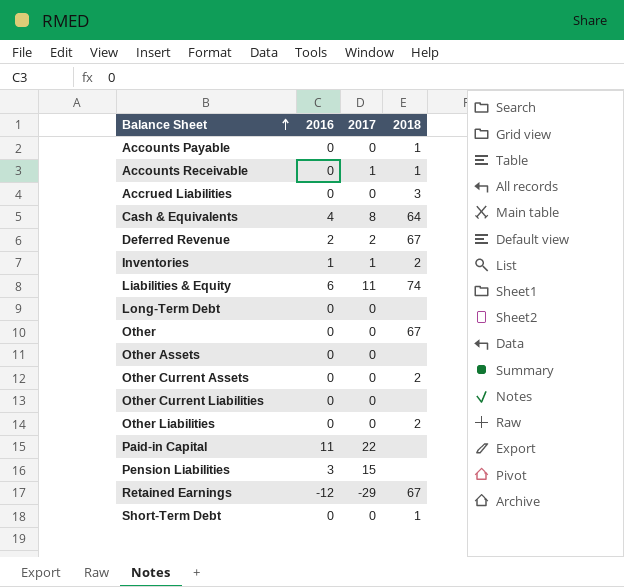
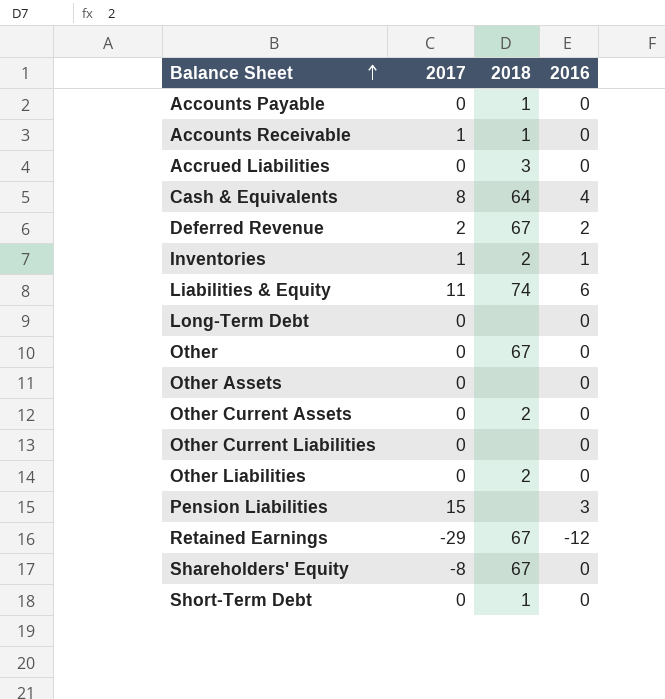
column 2016 | position: 2 -> 4
row Paid-in Capital: 11 | 22 | none -> none
row Shareholders' Equity: none -> -8 | 67 | 0

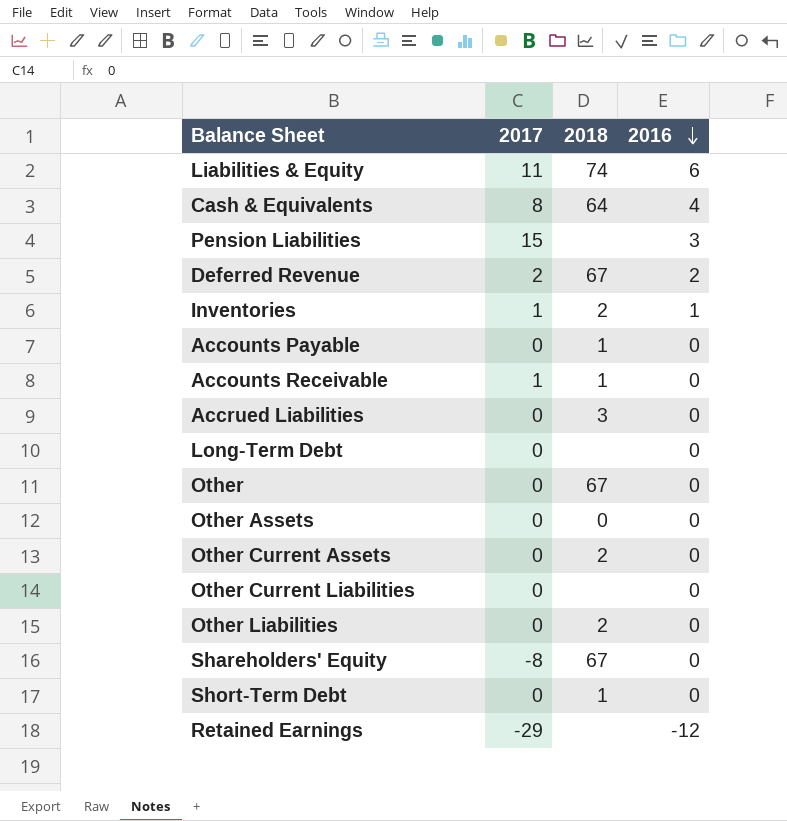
row order: Balance Sheet ascending -> 2016 descending
Other Assets | 2018: none -> 0
Retained Earnings | 2018: 67 -> none

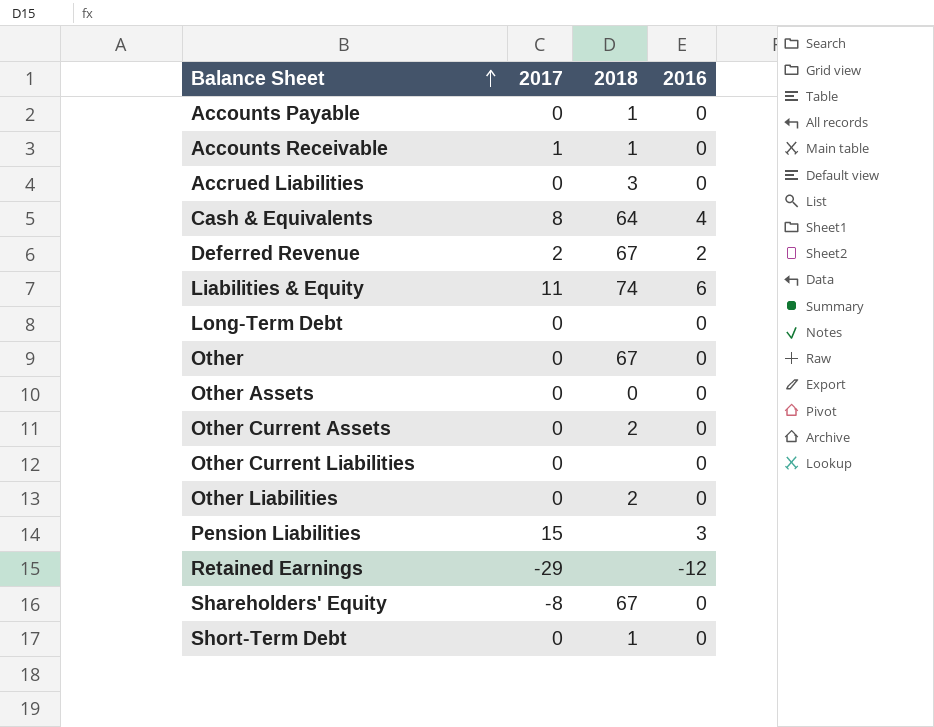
row order: 2016 descending -> Balance Sheet ascending
row Inventories: 1 | 2 | 1 -> none

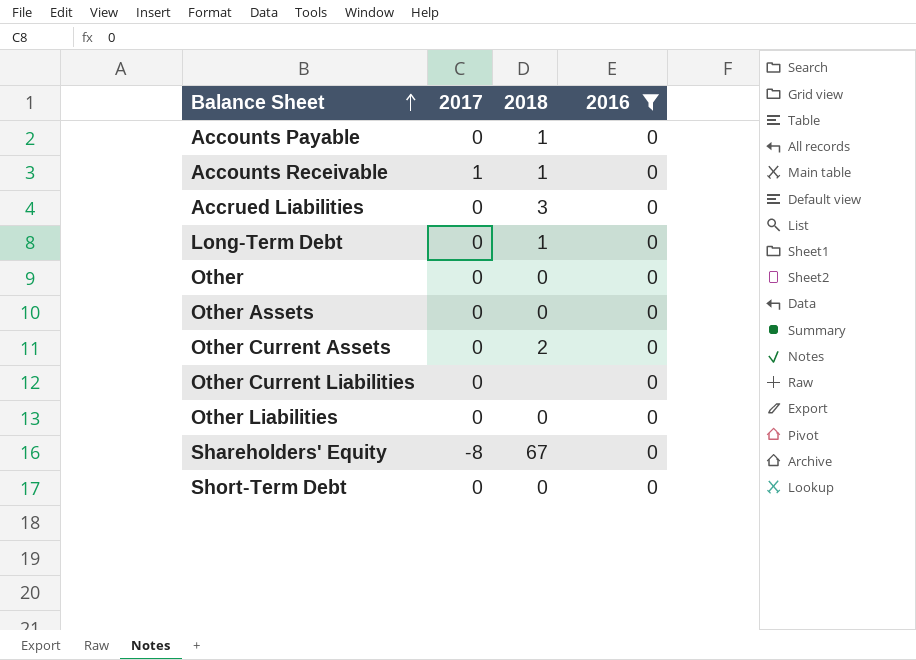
filter: none -> 2016 = 0
Long-Term Debt | 2018: none -> 1
Other | 2018: 67 -> 0
Other Liabilities | 2018: 2 -> 0
Short-Term Debt | 2018: 1 -> 0

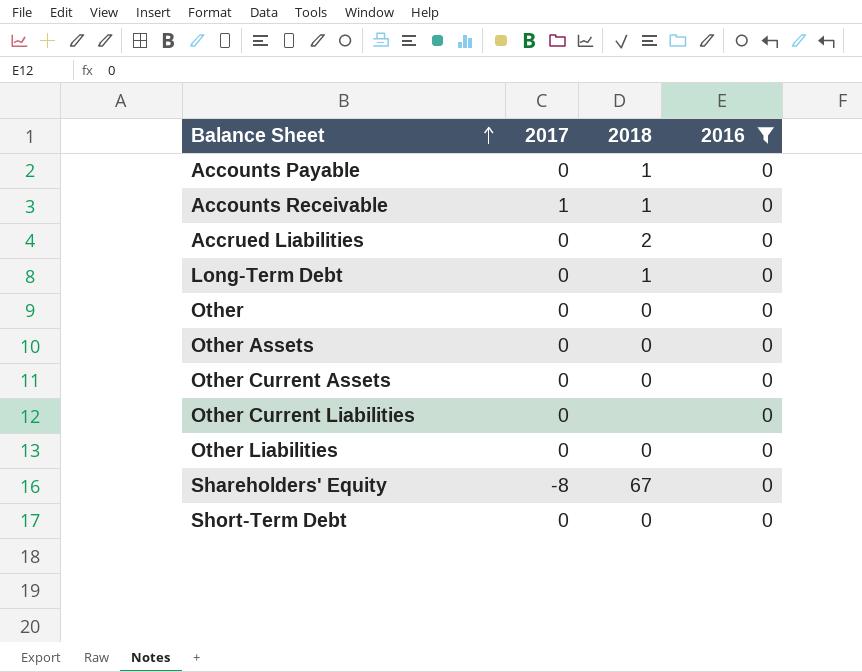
Accrued Liabilities | 2018: 3 -> 2
Other Current Assets | 2018: 2 -> 0

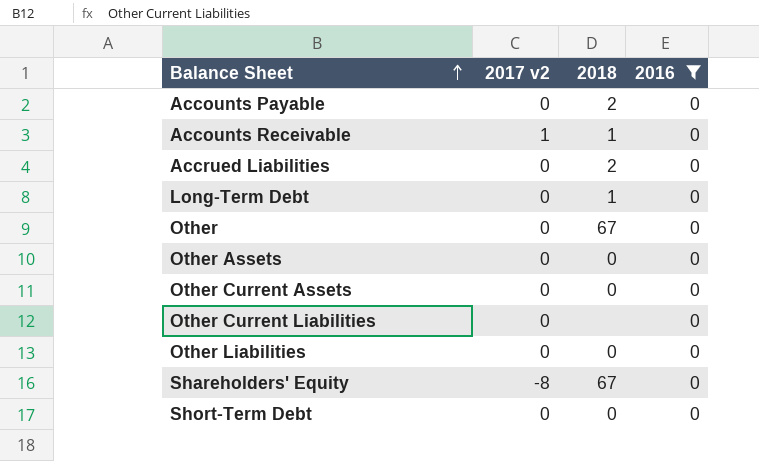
column name: 2017 -> 2017 v2
Accounts Payable | 2018: 1 -> 2
Other | 2018: 0 -> 67

